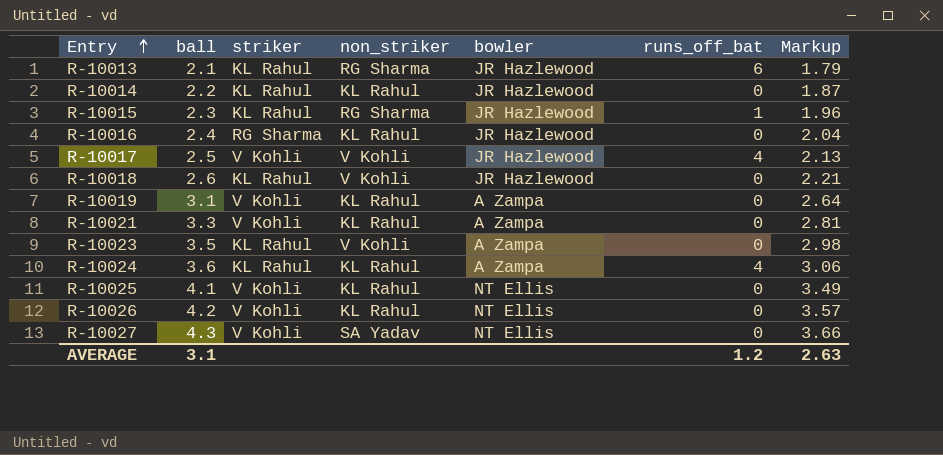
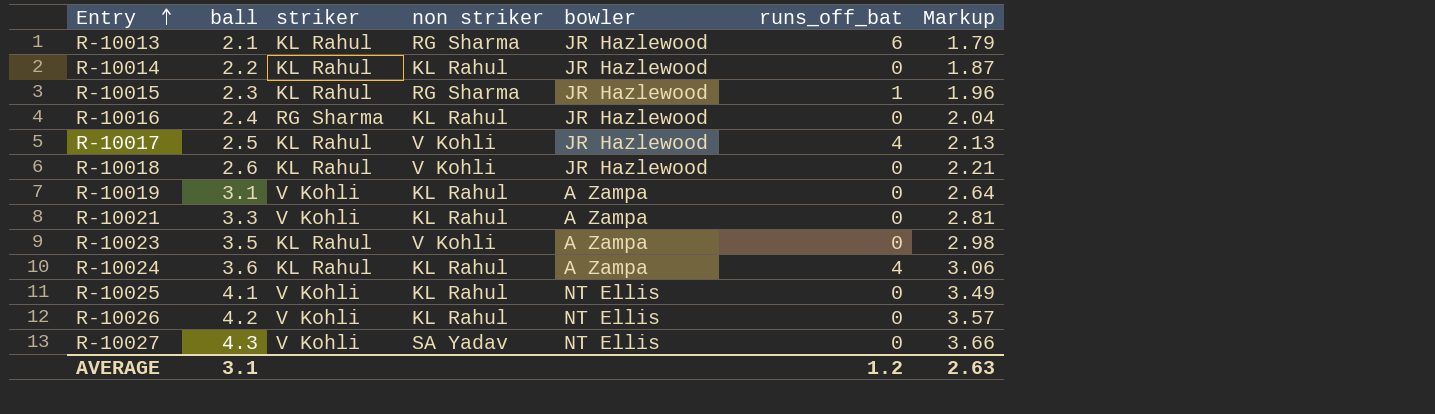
column name: non_striker -> non striker
R-10017 | striker: V Kohli -> KL Rahul

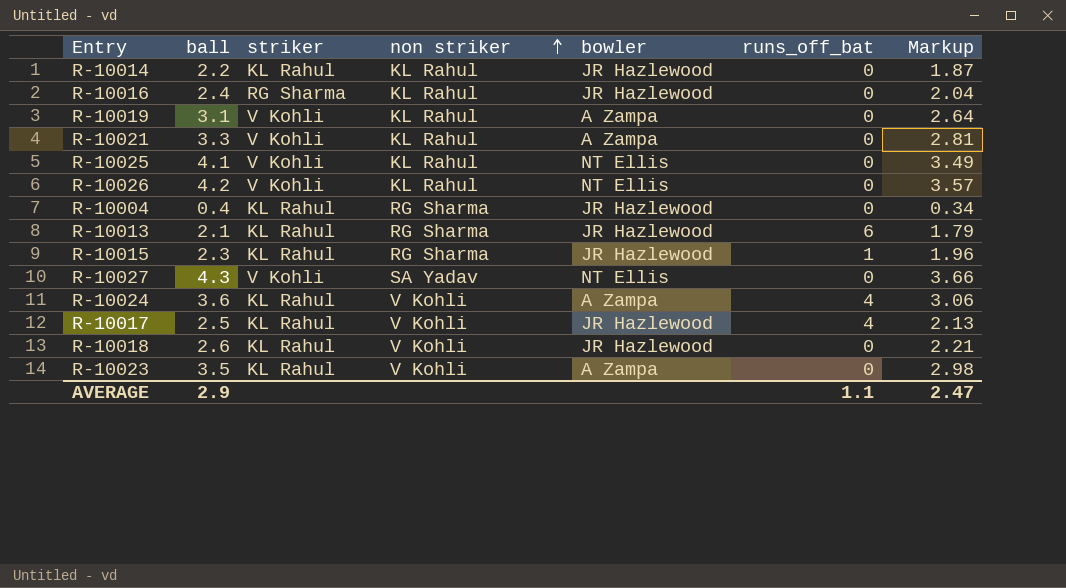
row order: Entry ascending -> non striker ascending
row R-10004: none -> 0.4 | KL Rahul | RG Sharma | JR Hazlewood | 0 | 0.34
R-10024 | non striker: KL Rahul -> V Kohli
AVERAGE | ball: 3.1 -> 2.9
AVERAGE | runs_off_bat: 1.2 -> 1.1
AVERAGE | Markup: 2.63 -> 2.47

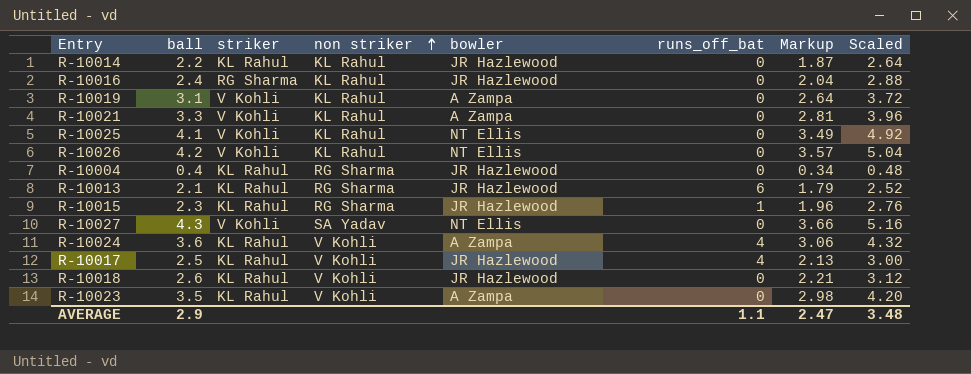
column Scaled | formula: none -> [ball] * 1.2

